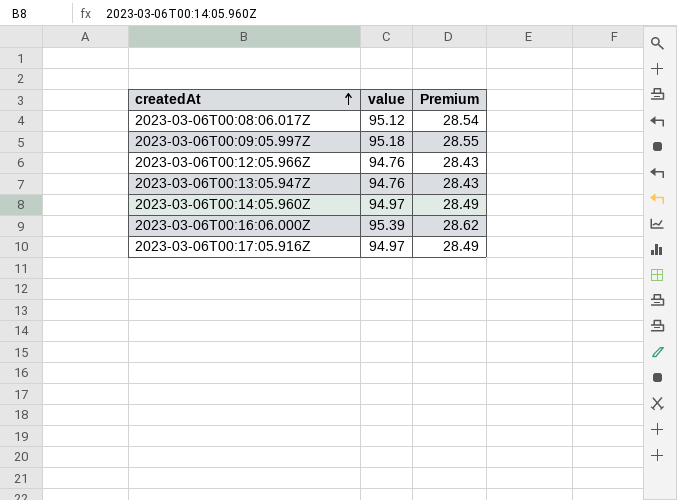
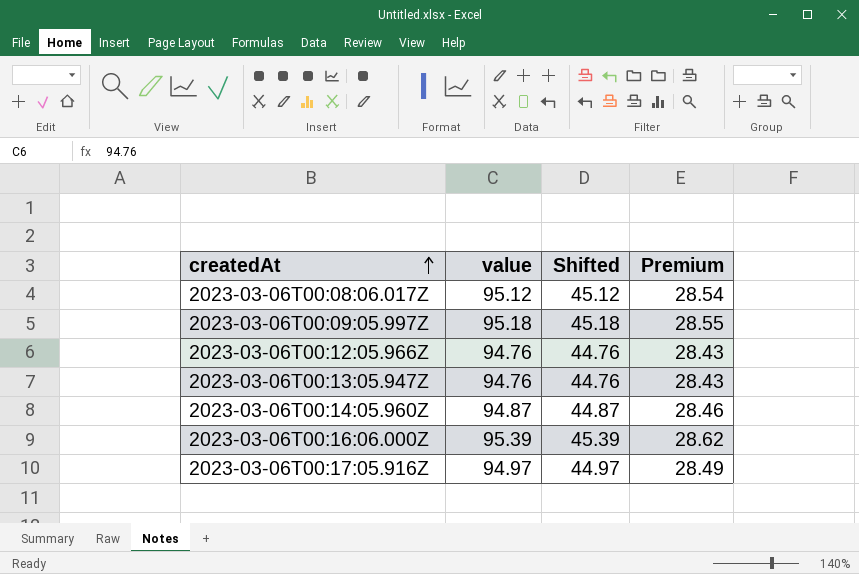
column Shifted | formula: none -> [value] - 50
2023-03-06T00:14:05.960Z | value: 94.97 -> 94.87
2023-03-06T00:14:05.960Z | Premium: 28.49 -> 28.46

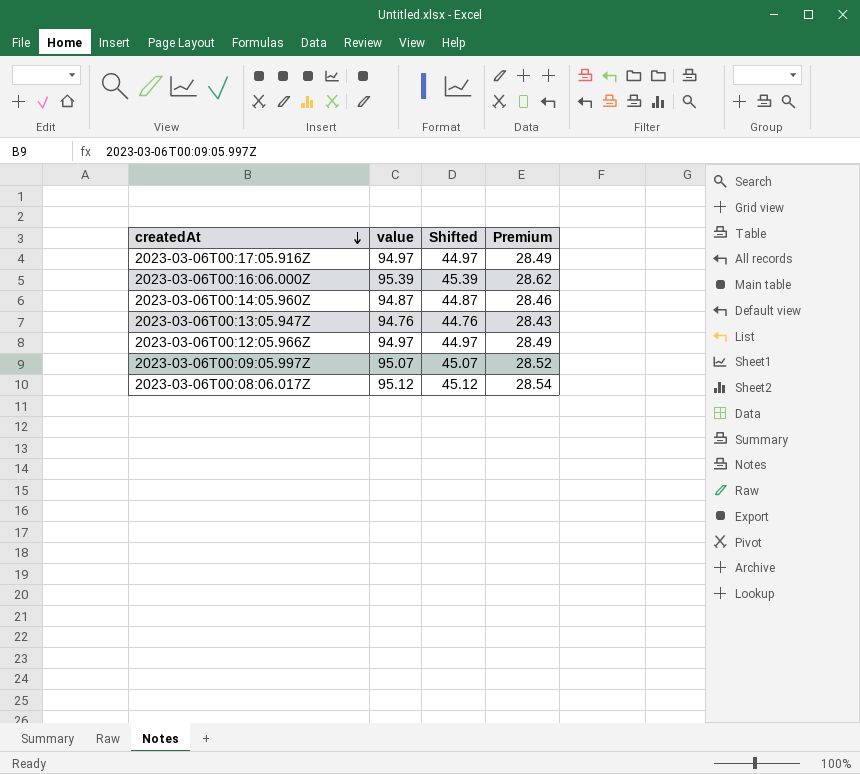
row order: createdAt ascending -> createdAt descending
2023-03-06T00:12:05.966Z | value: 94.76 -> 94.97
2023-03-06T00:12:05.966Z | Shifted: 44.76 -> 44.97
2023-03-06T00:12:05.966Z | Premium: 28.43 -> 28.49
2023-03-06T00:09:05.997Z | value: 95.18 -> 95.07
2023-03-06T00:09:05.997Z | Shifted: 45.18 -> 45.07
2023-03-06T00:09:05.997Z | Premium: 28.55 -> 28.52

